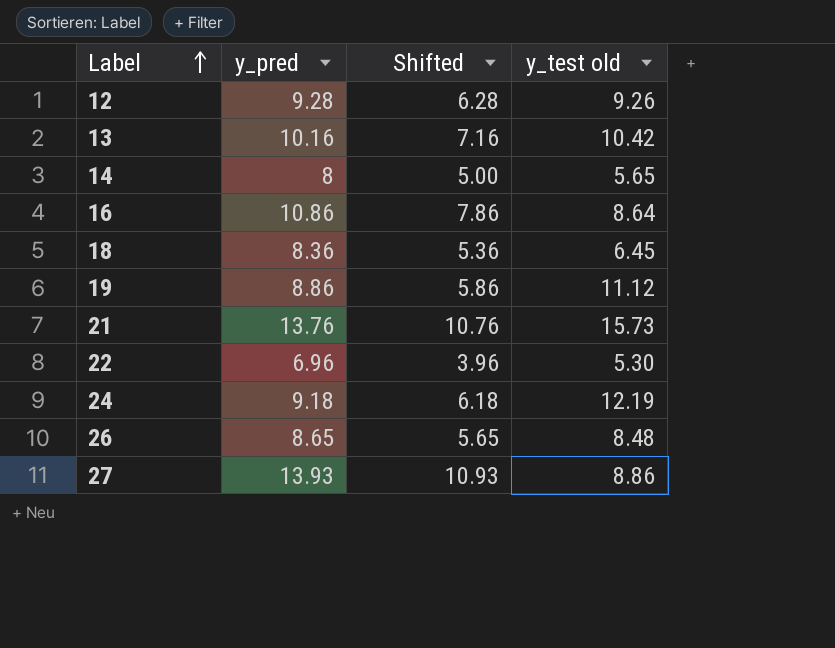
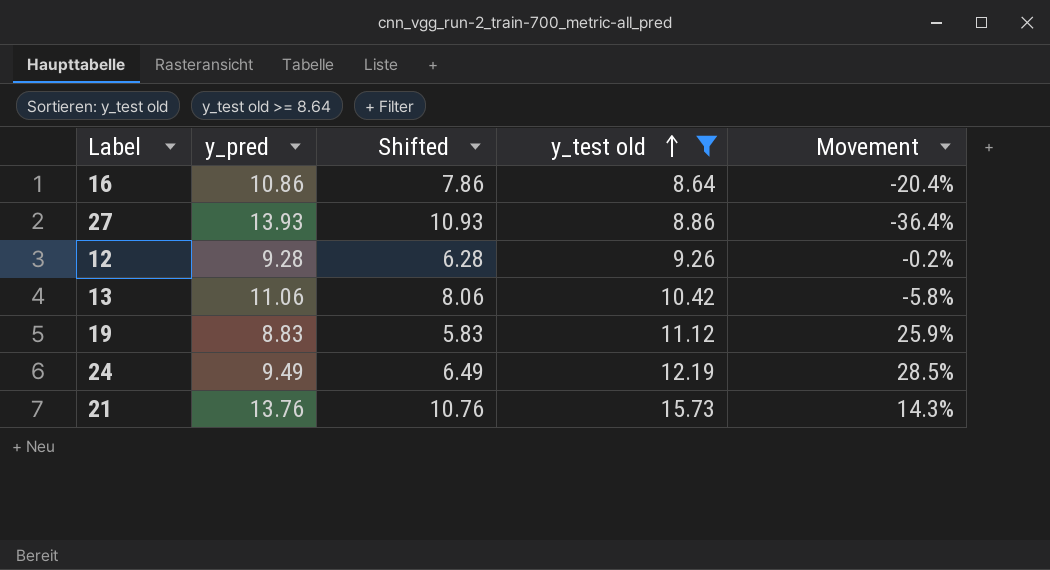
filter: none -> y_test old >= 8.64
row order: Label ascending -> y_test old ascending
column Movement | formula: none -> ([y_test old] - [y_pred]) / [y_pred]
13 | y_pred: 10.16 -> 11.06
13 | Shifted: 7.16 -> 8.06
19 | y_pred: 8.86 -> 8.83
19 | Shifted: 5.86 -> 5.83
24 | y_pred: 9.18 -> 9.49
24 | Shifted: 6.18 -> 6.49

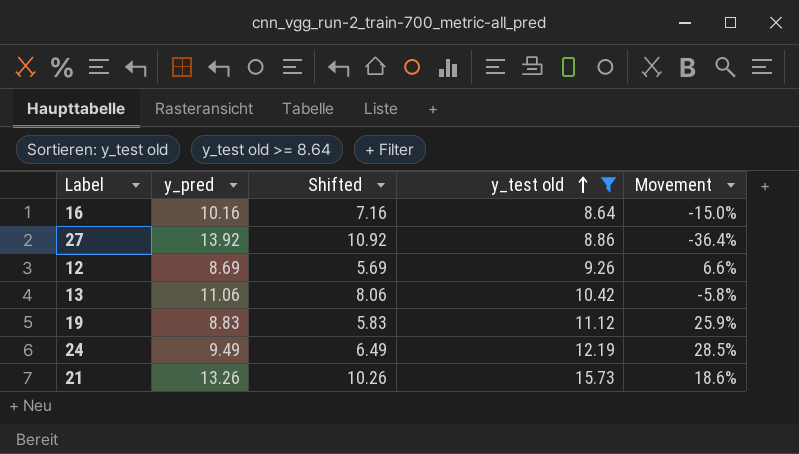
16 | y_pred: 10.86 -> 10.16
16 | Shifted: 7.86 -> 7.16
16 | Movement: -20.4% -> -15.0%
27 | y_pred: 13.93 -> 13.92
27 | Shifted: 10.93 -> 10.92
12 | y_pred: 9.28 -> 8.69
12 | Shifted: 6.28 -> 5.69
12 | Movement: -0.2% -> 6.6%
21 | y_pred: 13.76 -> 13.26
21 | Shifted: 10.76 -> 10.26
21 | Movement: 14.3% -> 18.6%

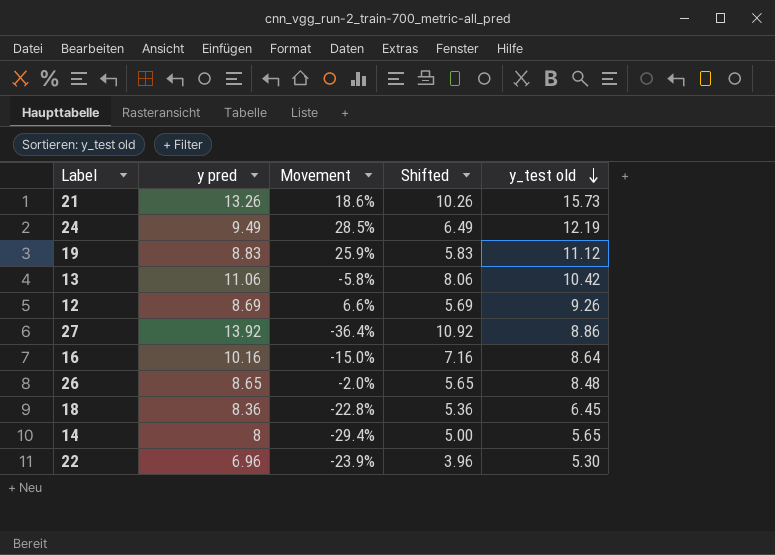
filter: y_test old >= 8.64 -> none
row order: y_test old ascending -> y_test old descending
column name: y_pred -> y pred
column Movement | position: 5 -> 3

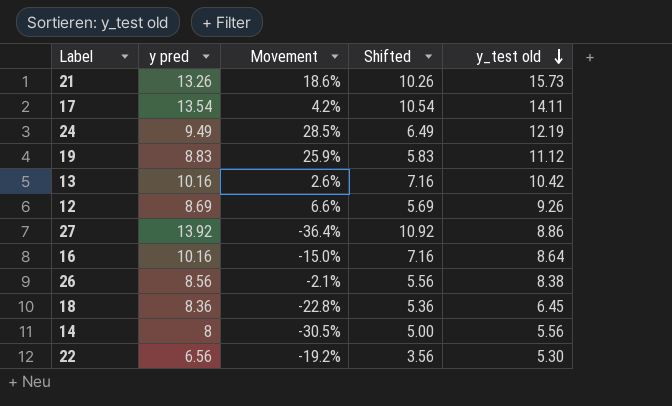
row 17: none -> 13.54 | 4.2% | 10.54 | 14.11
13 | y pred: 11.06 -> 10.16
13 | Movement: -5.8% -> 2.6%
13 | Shifted: 8.06 -> 7.16
26 | y pred: 8.65 -> 8.56
26 | Movement: -2.0% -> -2.1%
26 | Shifted: 5.65 -> 5.56
26 | y_test old: 8.48 -> 8.38
14 | Movement: -29.4% -> -30.5%
14 | y_test old: 5.65 -> 5.56
22 | y pred: 6.96 -> 6.56
22 | Movement: -23.9% -> -19.2%
22 | Shifted: 3.96 -> 3.56

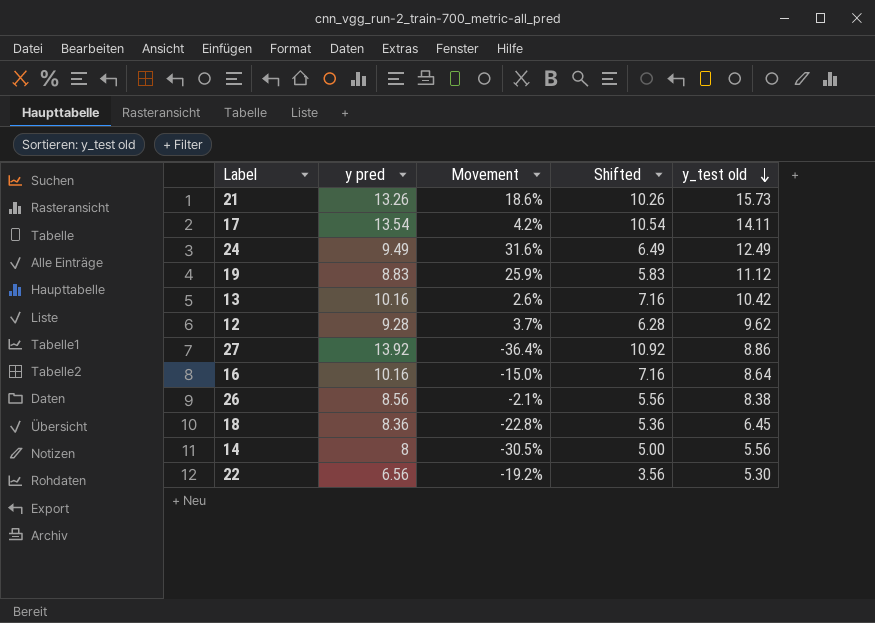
24 | Movement: 28.5% -> 31.6%
24 | y_test old: 12.19 -> 12.49
12 | y pred: 8.69 -> 9.28
12 | Movement: 6.6% -> 3.7%
12 | Shifted: 5.69 -> 6.28
12 | y_test old: 9.26 -> 9.62

